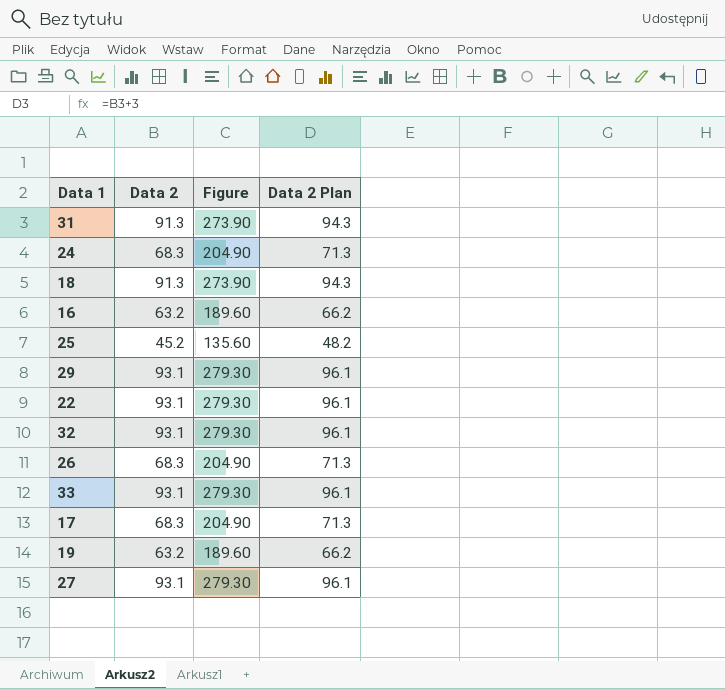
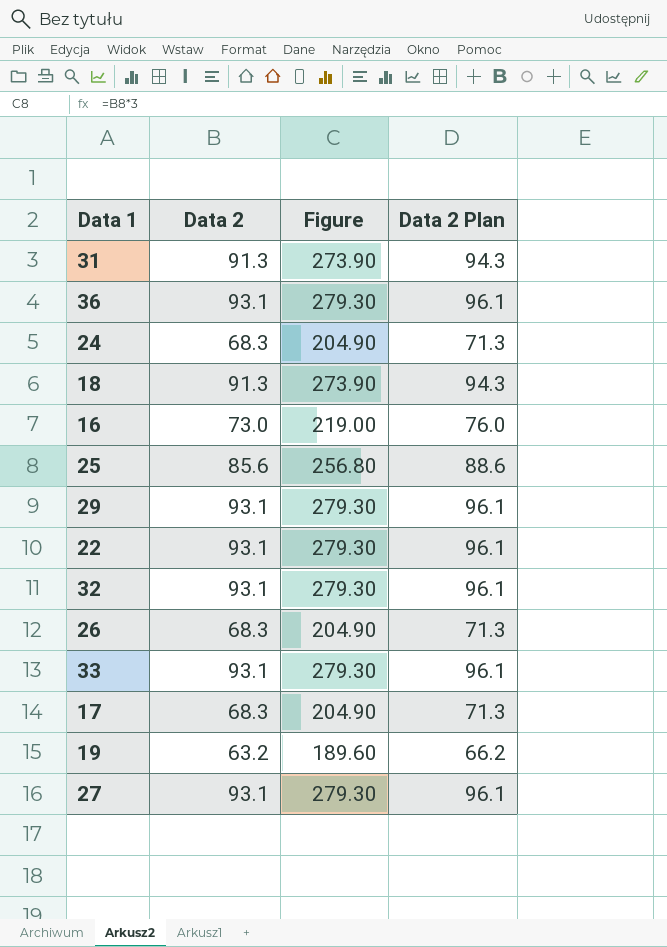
row 36: none -> 93.1 | 279.30 | 96.1
16 | Data 2: 63.2 -> 73.0
16 | Figure: 189.60 -> 219.00
16 | Data 2 Plan: 66.2 -> 76.0
25 | Data 2: 45.2 -> 85.6
25 | Figure: 135.60 -> 256.80
25 | Data 2 Plan: 48.2 -> 88.6

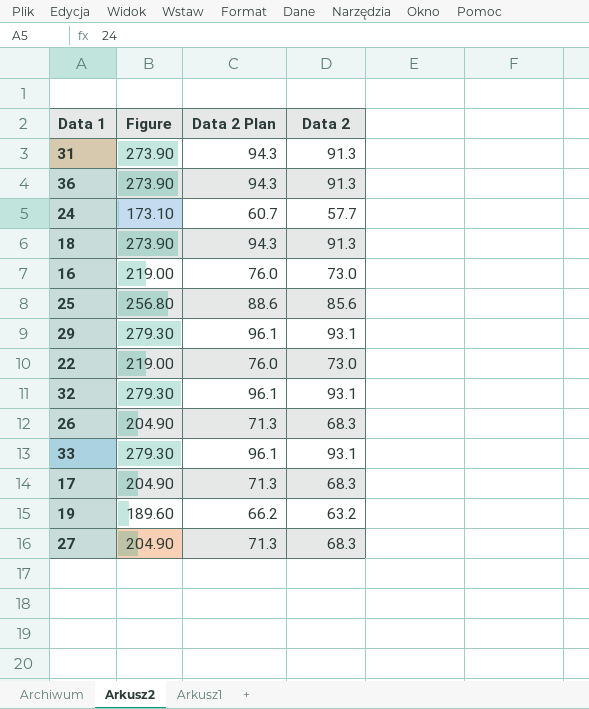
column Data 2 | position: 2 -> 4
36 | Figure: 279.30 -> 273.90
36 | Data 2 Plan: 96.1 -> 94.3
36 | Data 2: 93.1 -> 91.3
24 | Figure: 204.90 -> 173.10
24 | Data 2 Plan: 71.3 -> 60.7
24 | Data 2: 68.3 -> 57.7
22 | Figure: 279.30 -> 219.00
22 | Data 2 Plan: 96.1 -> 76.0
22 | Data 2: 93.1 -> 73.0
27 | Figure: 279.30 -> 204.90
27 | Data 2 Plan: 96.1 -> 71.3
27 | Data 2: 93.1 -> 68.3

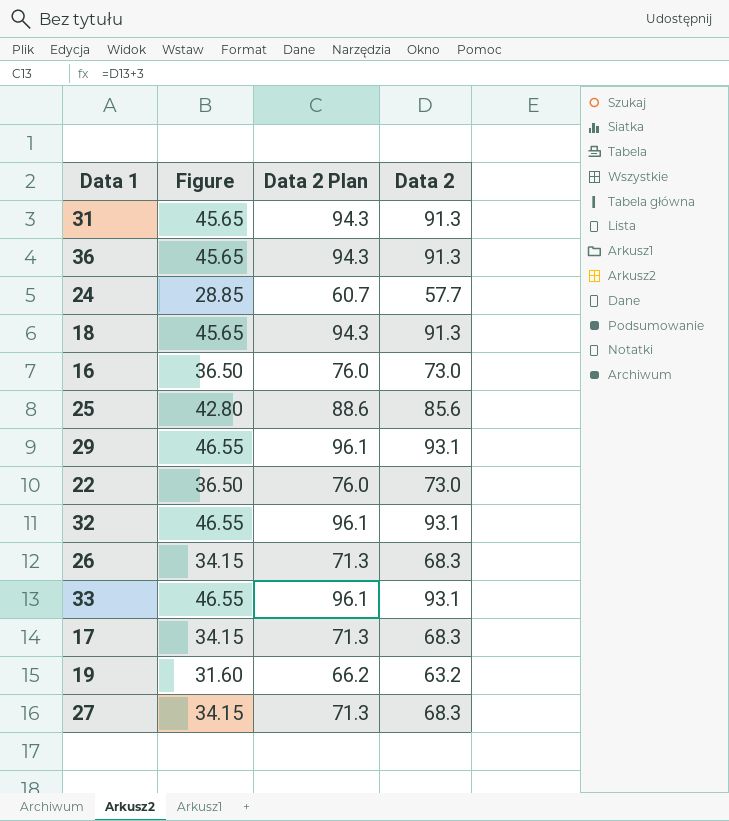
column Figure | formula: [Data 2] * 3 -> [Data 2] * 0.5

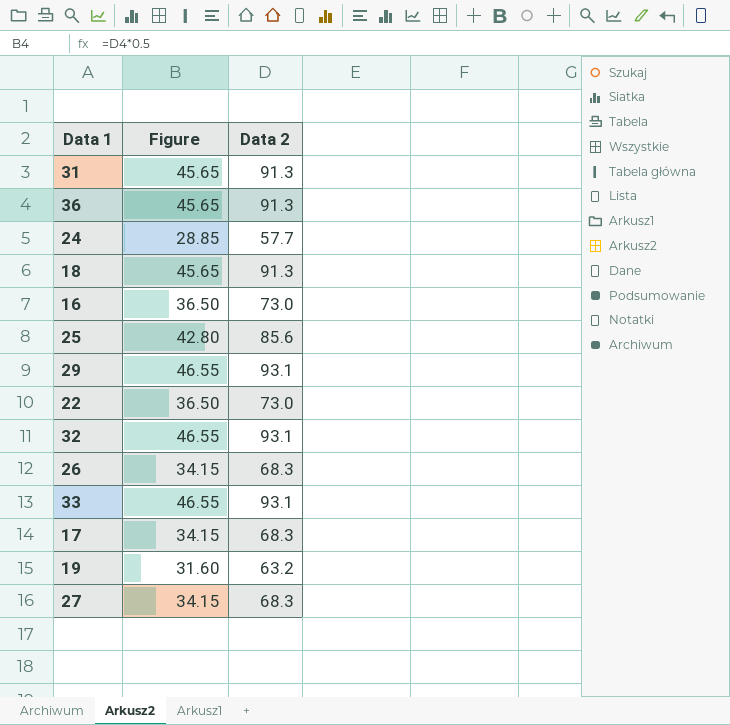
column Data 2 Plan | formula: [Data 2] + 3 -> none

